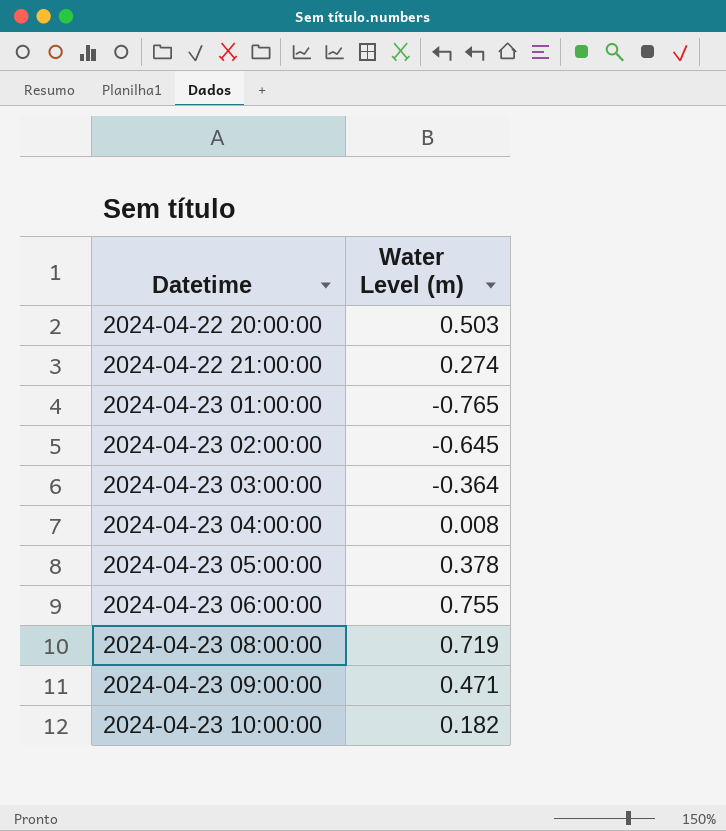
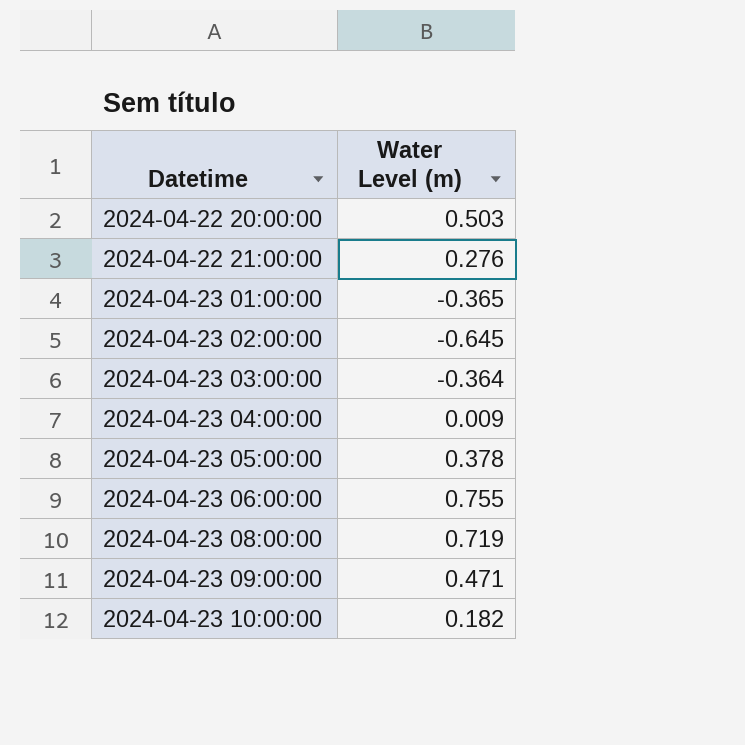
2024-04-22 21:00:00 | Water Level (m): 0.274 -> 0.276
2024-04-23 01:00:00 | Water Level (m): -0.765 -> -0.365
2024-04-23 04:00:00 | Water Level (m): 0.008 -> 0.009

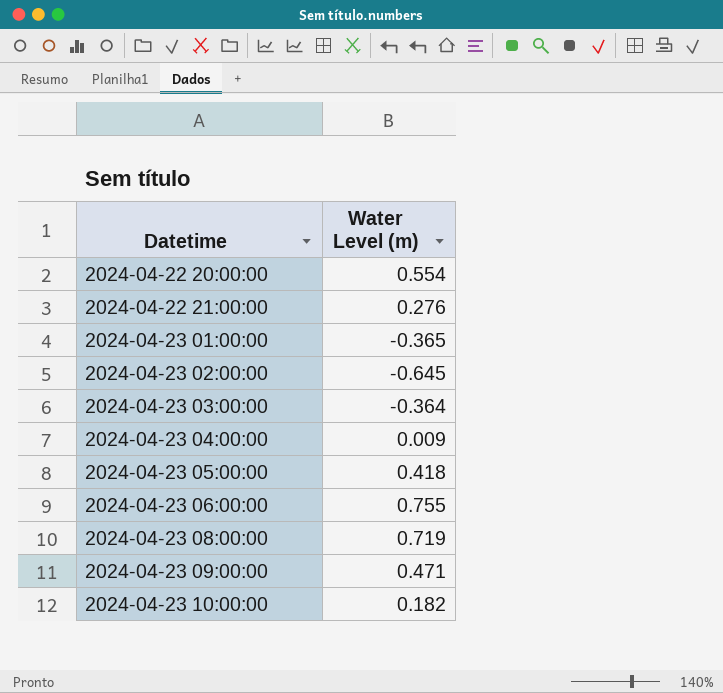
2024-04-22 20:00:00 | Water Level (m): 0.503 -> 0.554
2024-04-23 05:00:00 | Water Level (m): 0.378 -> 0.418

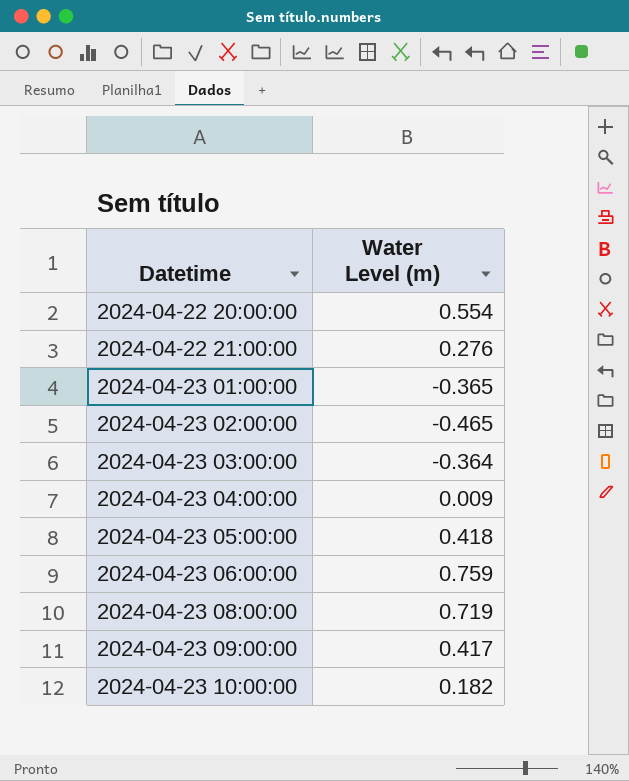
2024-04-23 02:00:00 | Water Level (m): -0.645 -> -0.465
2024-04-23 06:00:00 | Water Level (m): 0.755 -> 0.759
2024-04-23 09:00:00 | Water Level (m): 0.471 -> 0.417

